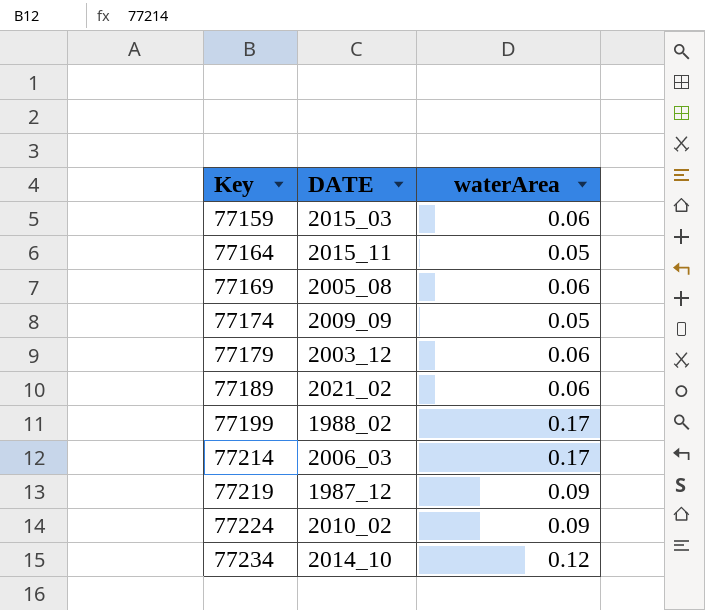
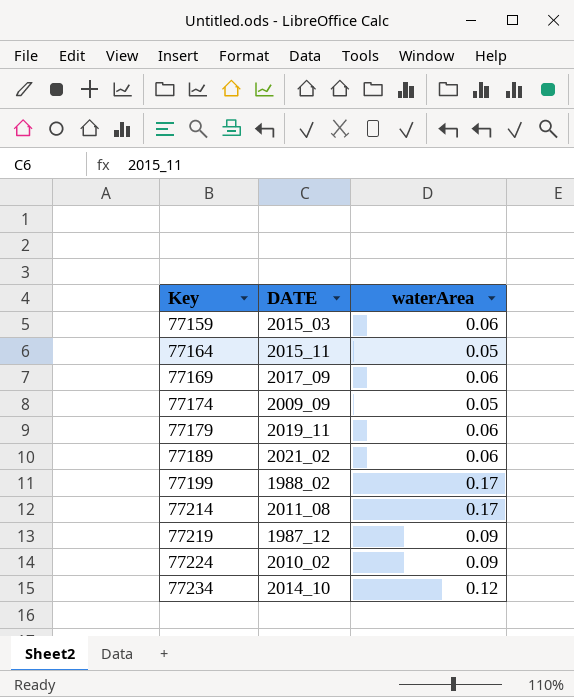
77169 | DATE: 2005_08 -> 2017_09
77179 | DATE: 2003_12 -> 2019_11
77214 | DATE: 2006_03 -> 2011_08

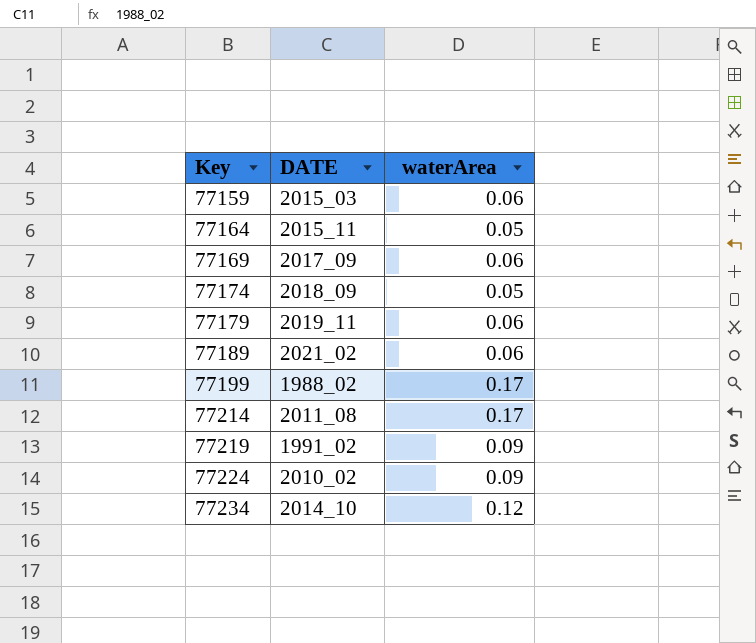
77174 | DATE: 2009_09 -> 2018_09
77219 | DATE: 1987_12 -> 1991_02

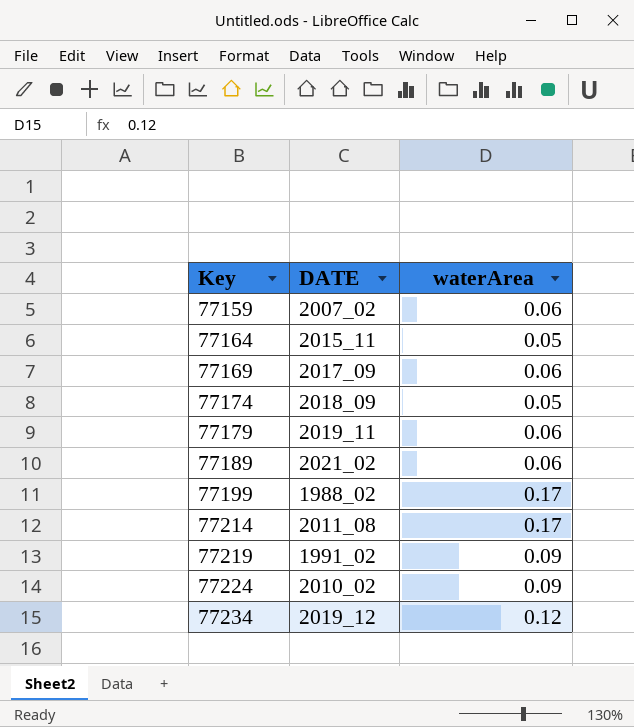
77159 | DATE: 2015_03 -> 2007_02
77234 | DATE: 2014_10 -> 2019_12

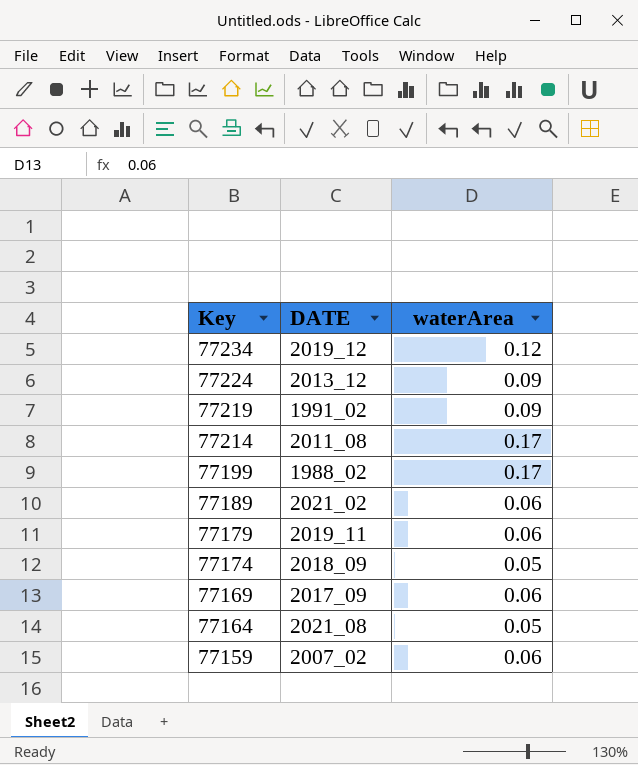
row order: Key ascending -> Key descending
77224 | DATE: 2010_02 -> 2013_12
77164 | DATE: 2015_11 -> 2021_08

